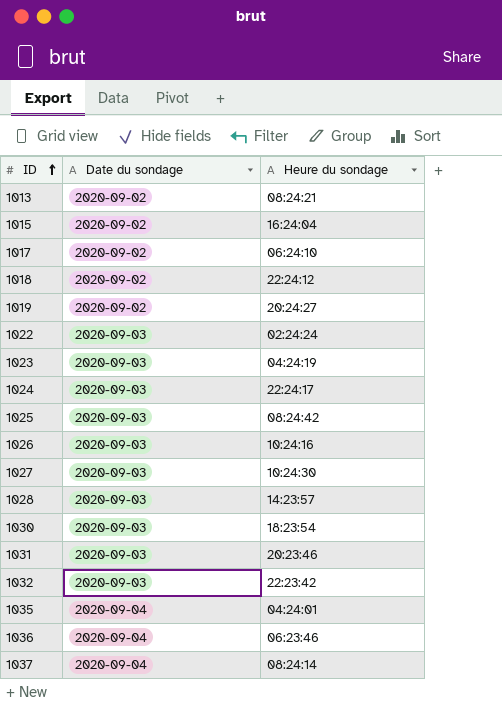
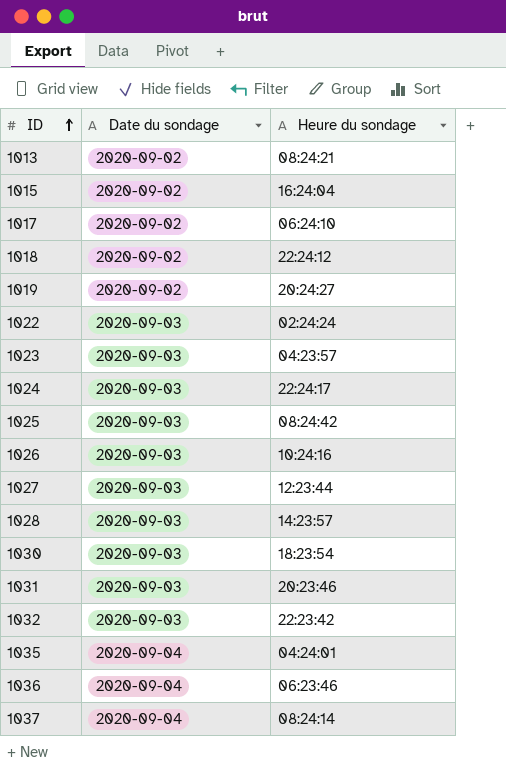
1023 | Heure du sondage: 04:24:19 -> 04:23:57
1027 | Heure du sondage: 10:24:30 -> 12:23:44

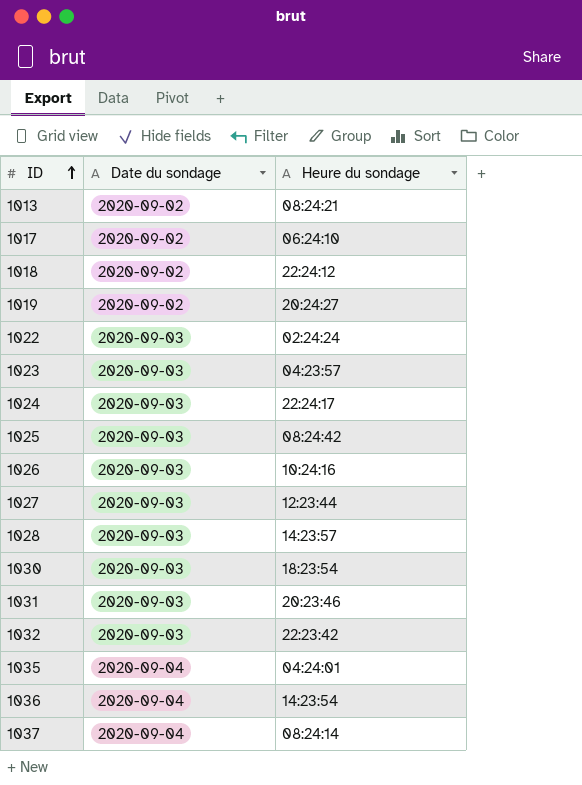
row 1015: 2020-09-02 | 16:24:04 -> none
1036 | Heure du sondage: 06:23:46 -> 14:23:54

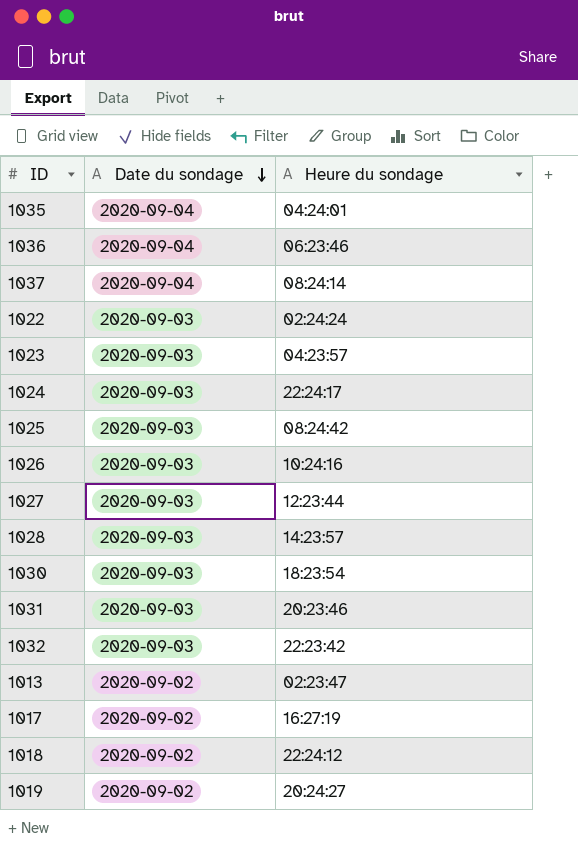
row order: ID ascending -> Date du sondage descending
1036 | Heure du sondage: 14:23:54 -> 06:23:46
1013 | Heure du sondage: 08:24:21 -> 02:23:47
1017 | Heure du sondage: 06:24:10 -> 16:27:19

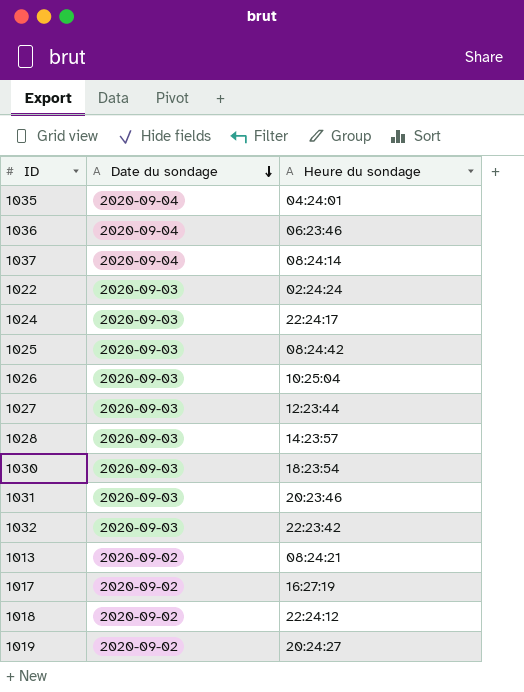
row 1023: 2020-09-03 | 04:23:57 -> none
1026 | Heure du sondage: 10:24:16 -> 10:25:04
1013 | Heure du sondage: 02:23:47 -> 08:24:21

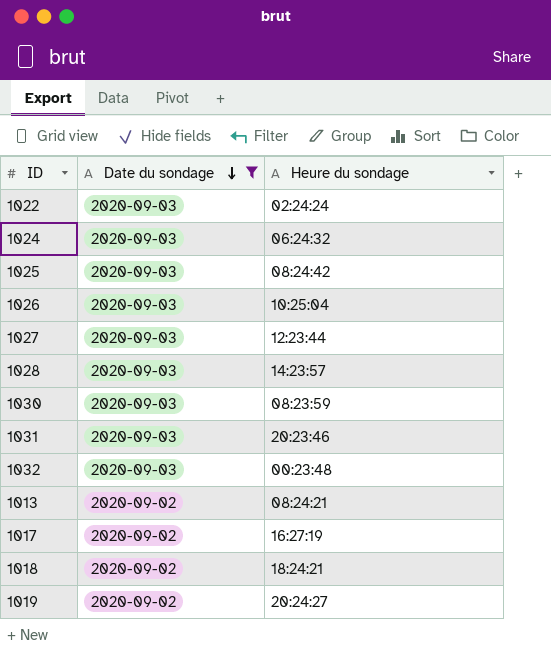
filter: none -> Date du sondage != 2020-09-04
1024 | Heure du sondage: 22:24:17 -> 06:24:32
1030 | Heure du sondage: 18:23:54 -> 08:23:59
1032 | Heure du sondage: 22:23:42 -> 00:23:48
1018 | Heure du sondage: 22:24:12 -> 18:24:21

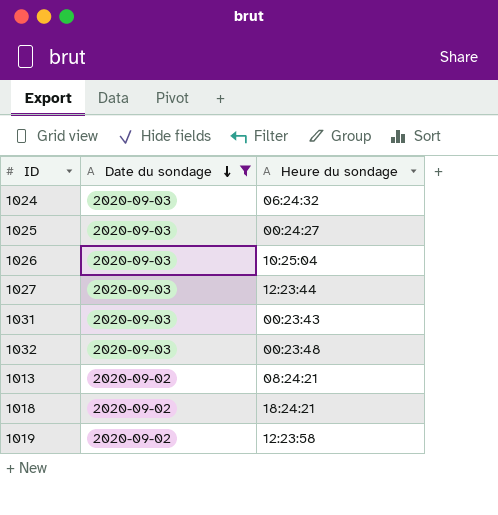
row 1022: 2020-09-03 | 02:24:24 -> none
row 1028: 2020-09-03 | 14:23:57 -> none
row 1030: 2020-09-03 | 08:23:59 -> none
row 1017: 2020-09-02 | 16:27:19 -> none
1025 | Heure du sondage: 08:24:42 -> 00:24:27
1031 | Heure du sondage: 20:23:46 -> 00:23:43
1019 | Heure du sondage: 20:24:27 -> 12:23:58

